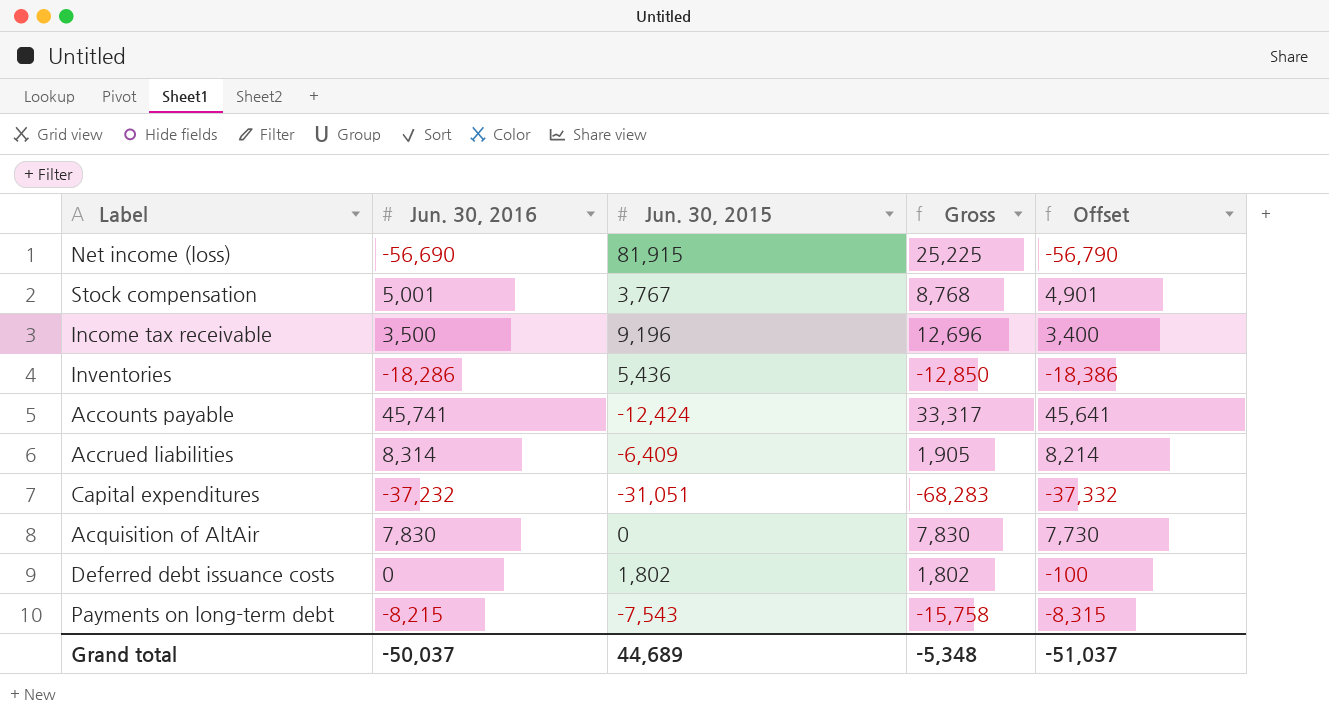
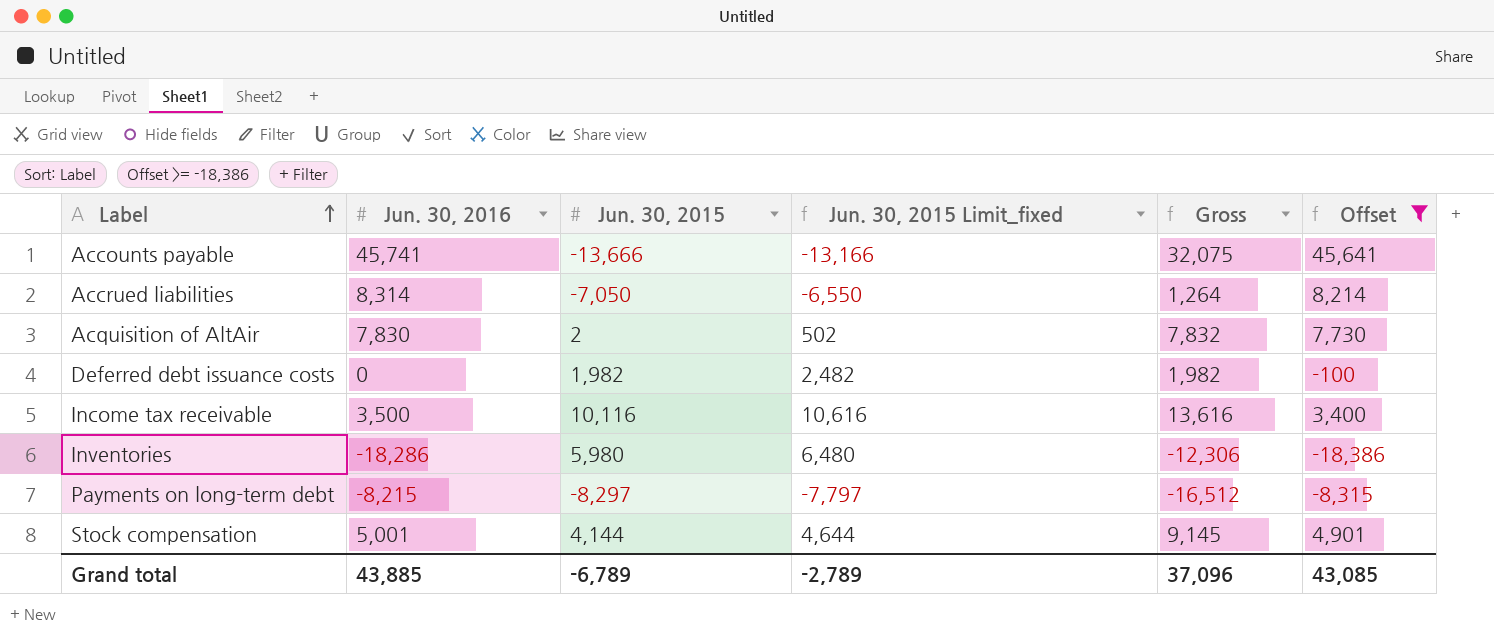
filter: none -> Offset >= -18,386
row order: none -> Label ascending
column Jun. 30, 2015 Limit_fixed | formula: none -> [Jun. 30, 2015] + 500
Accounts payable | Jun. 30, 2015: -12,424 -> -13,666
Accounts payable | Gross: 33,317 -> 32,075
Accrued liabilities | Jun. 30, 2015: -6,409 -> -7,050
Accrued liabilities | Gross: 1,905 -> 1,264
Acquisition of AltAir | Jun. 30, 2015: 0 -> 2
Acquisition of AltAir | Gross: 7,830 -> 7,832
Deferred debt issuance costs | Jun. 30, 2015: 1,802 -> 1,982
Deferred debt issuance costs | Gross: 1,802 -> 1,982
Income tax receivable | Jun. 30, 2015: 9,196 -> 10,116
Income tax receivable | Gross: 12,696 -> 13,616
Inventories | Jun. 30, 2015: 5,436 -> 5,980
Inventories | Gross: -12,850 -> -12,306
Payments on long-term debt | Jun. 30, 2015: -7,543 -> -8,297
Payments on long-term debt | Gross: -15,758 -> -16,512
Stock compensation | Jun. 30, 2015: 3,767 -> 4,144
Stock compensation | Gross: 8,768 -> 9,145
Grand total | Jun. 30, 2016: -50,037 -> 43,885
Grand total | Jun. 30, 2015: 44,689 -> -6,789
Grand total | Gross: -5,348 -> 37,096
Grand total | Offset: -51,037 -> 43,085

